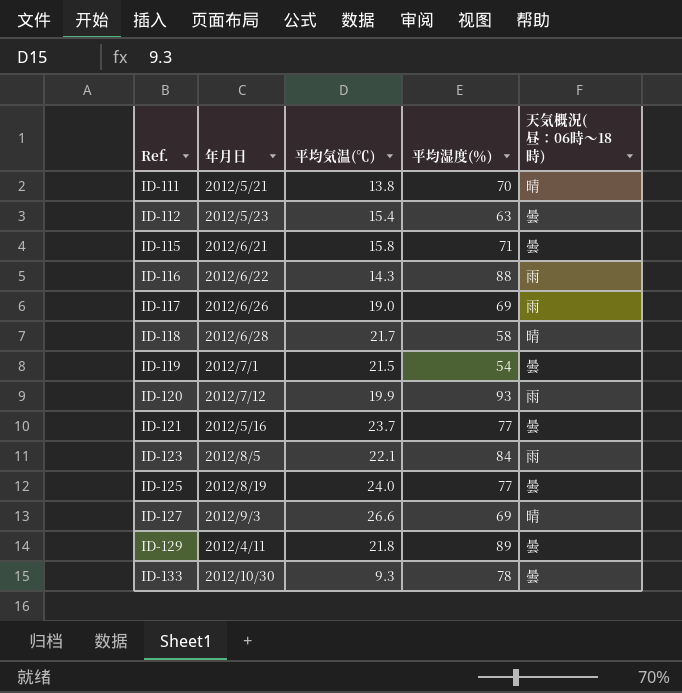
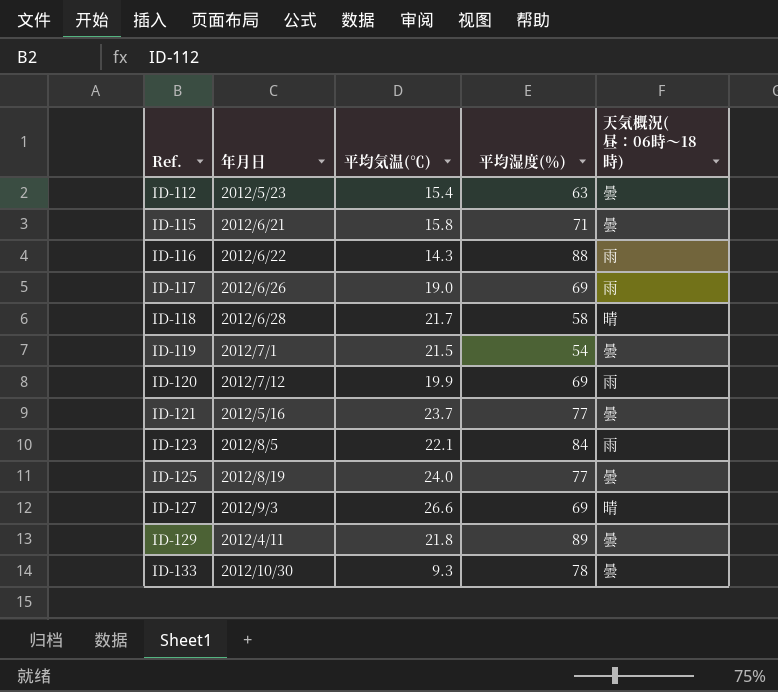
row ID-111: 2012/5/21 | 13.8 | 70 | 晴 -> none
ID-120 | 平均湿度(％): 93 -> 69

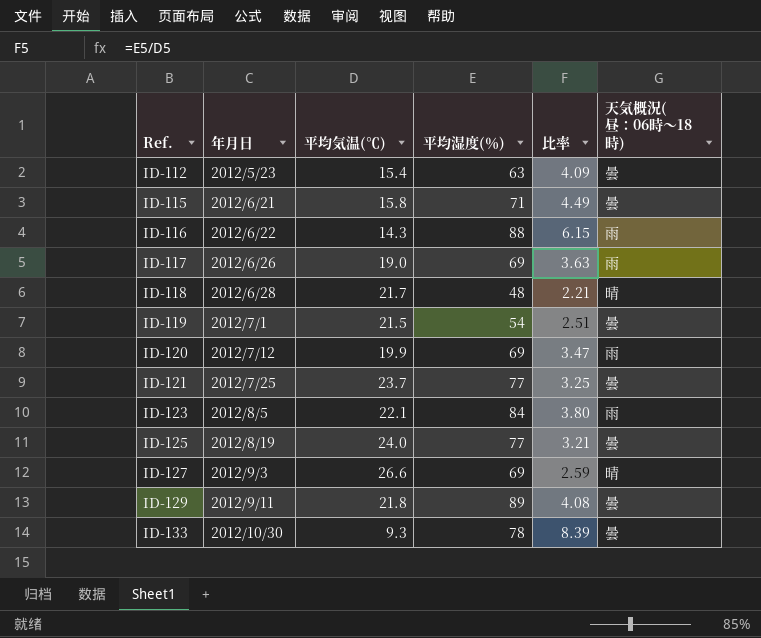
column 比率 | formula: none -> [平均湿度(％)] / [平均気温(℃)]
ID-118 | 平均湿度(％): 58 -> 48
ID-121 | 年月日: 2012/5/16 -> 2012/7/25
ID-129 | 年月日: 2012/4/11 -> 2012/9/11

